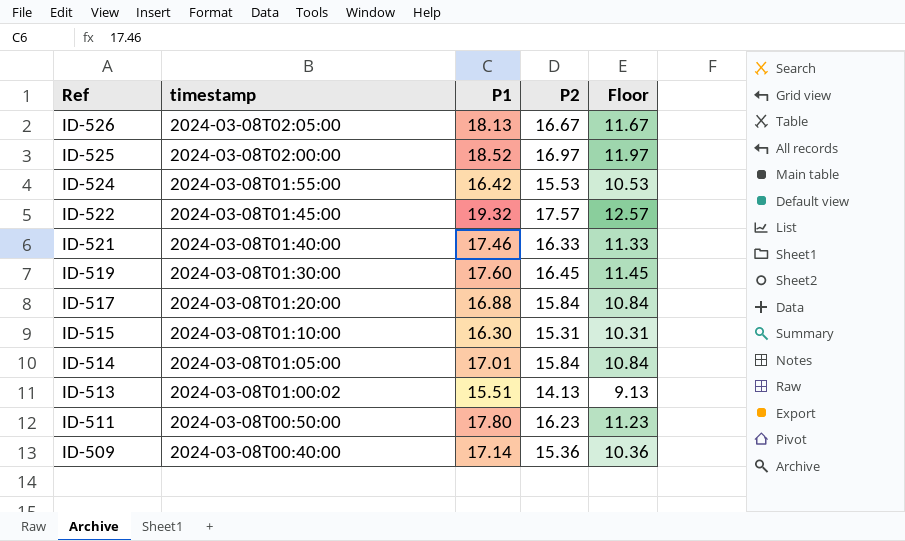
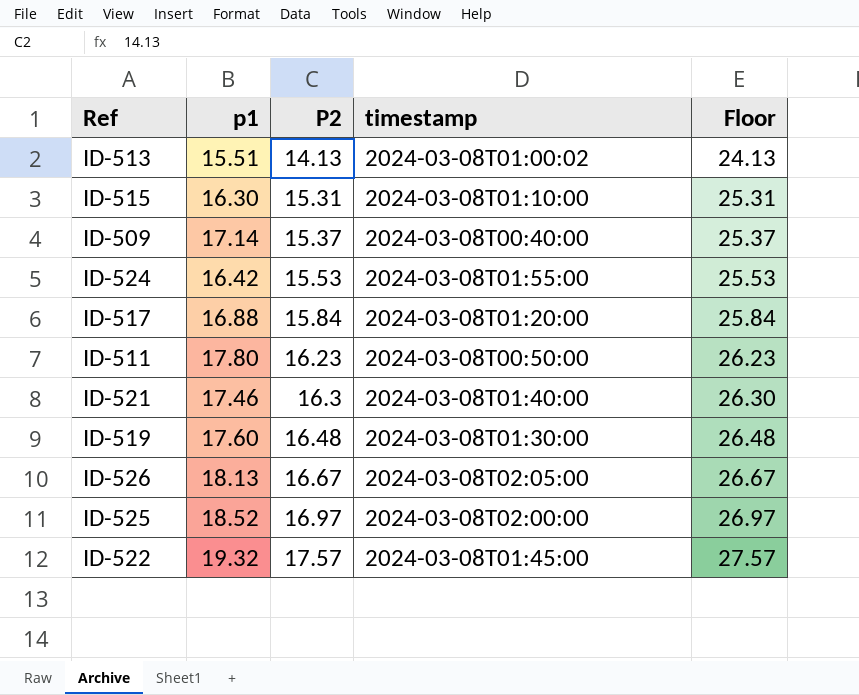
row order: Ref descending -> P2 ascending
column name: P1 -> p1
column timestamp | position: 2 -> 4
column Floor | formula: [P2] - 5 -> [P2] + 10
row ID-514: 2024-03-08T01:05:00 | 17.01 | 15.84 | 10.84 -> none
ID-509 | P2: 15.36 -> 15.37
ID-521 | P2: 16.33 -> 16.3
ID-519 | P2: 16.45 -> 16.48

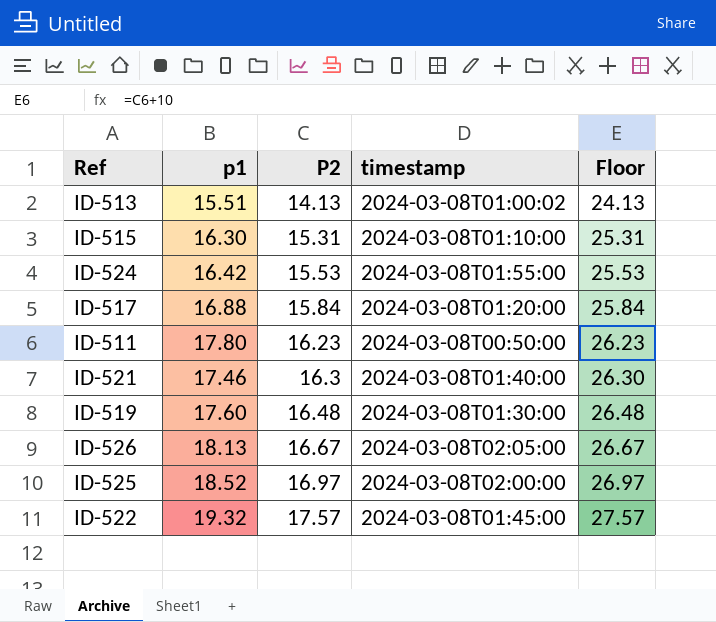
row ID-509: 17.14 | 15.37 | 2024-03-08T00:40:00 | 25.37 -> none

